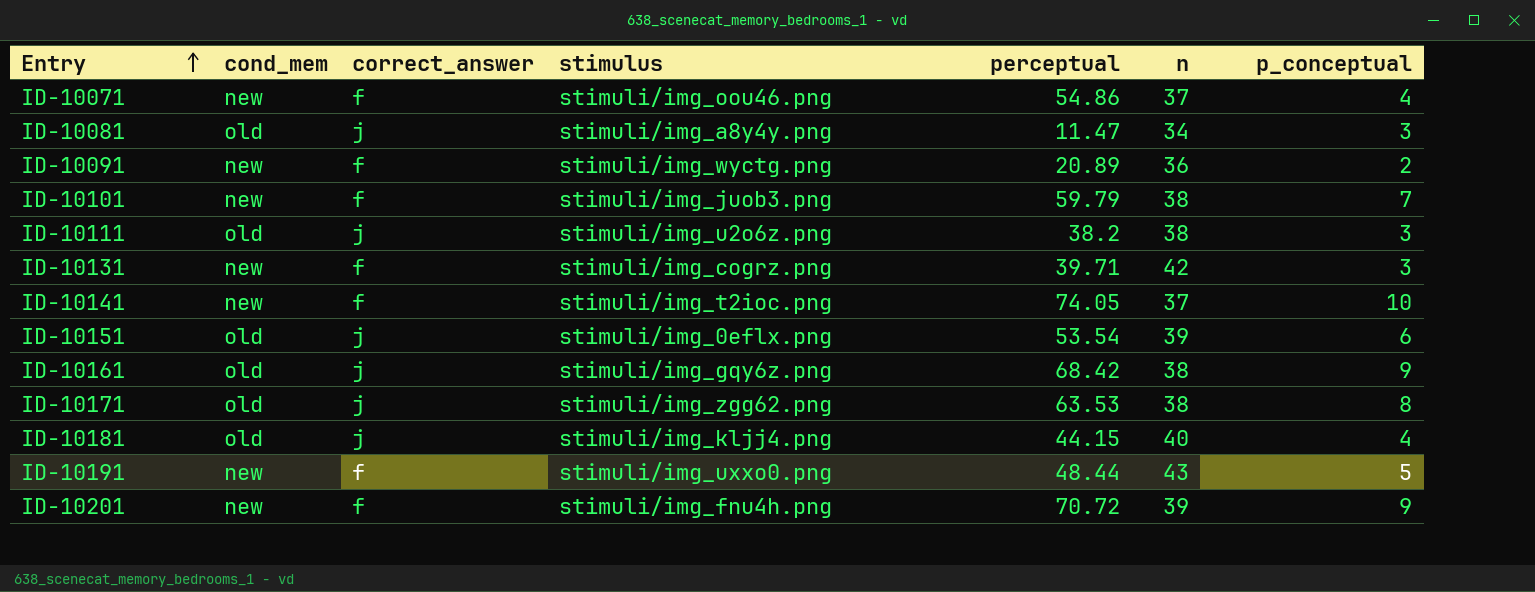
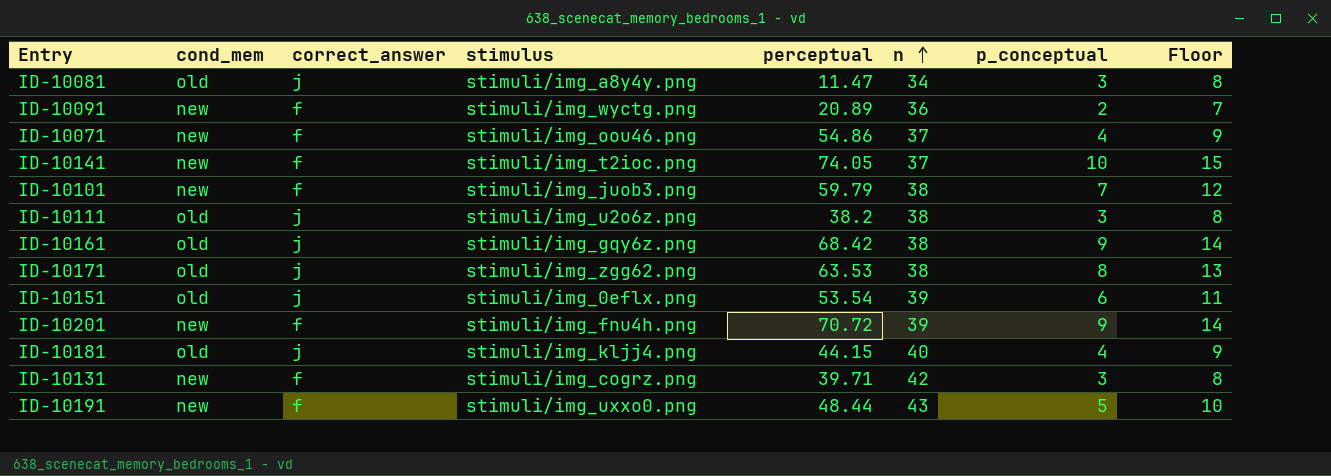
row order: Entry ascending -> n ascending
column Floor | formula: none -> [p_conceptual] + 5

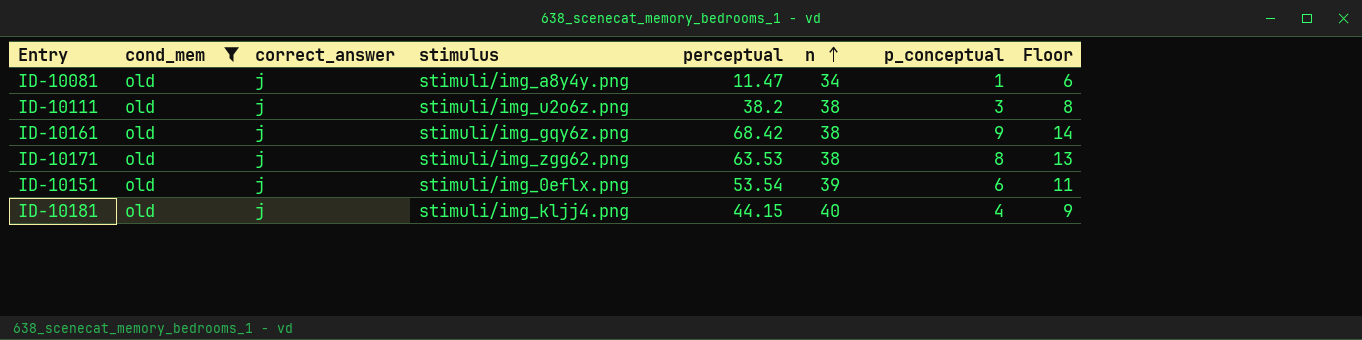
filter: none -> cond_mem = old
ID-10081 | p_conceptual: 3 -> 1
ID-10081 | Floor: 8 -> 6

